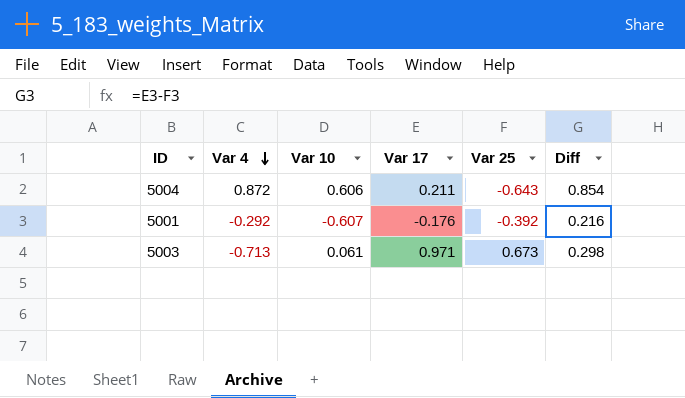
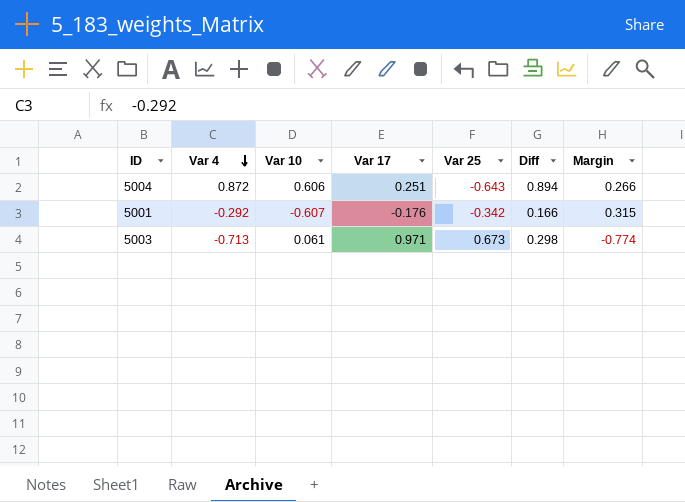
column Margin | formula: none -> [Var 4] - [Var 10]
5004 | Var 17: 0.211 -> 0.251
5004 | Diff: 0.854 -> 0.894
5001 | Var 25: -0.392 -> -0.342
5001 | Diff: 0.216 -> 0.166

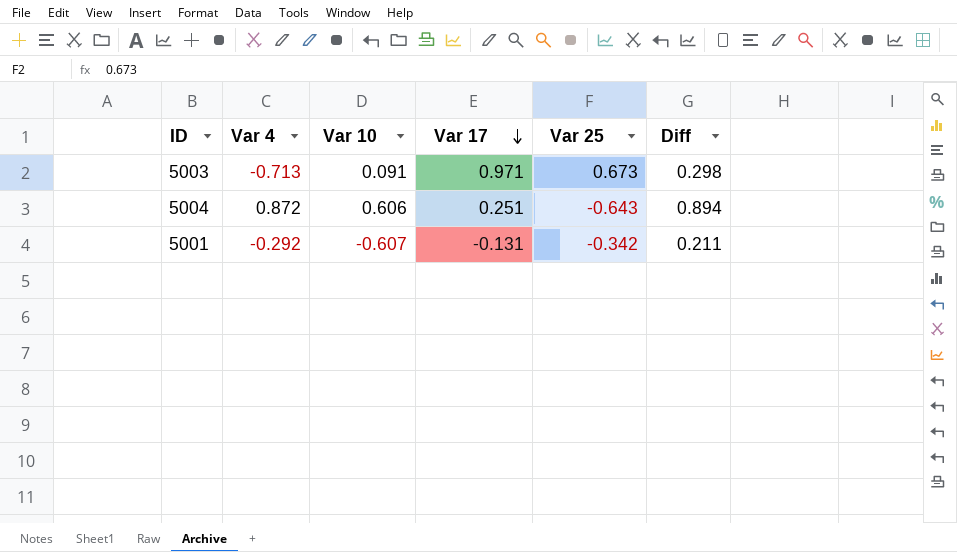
row order: Var 4 descending -> Var 17 descending
column Margin | formula: [Var 4] - [Var 10] -> none
5003 | Var 10: 0.061 -> 0.091
5001 | Var 17: -0.176 -> -0.131
5001 | Diff: 0.166 -> 0.211

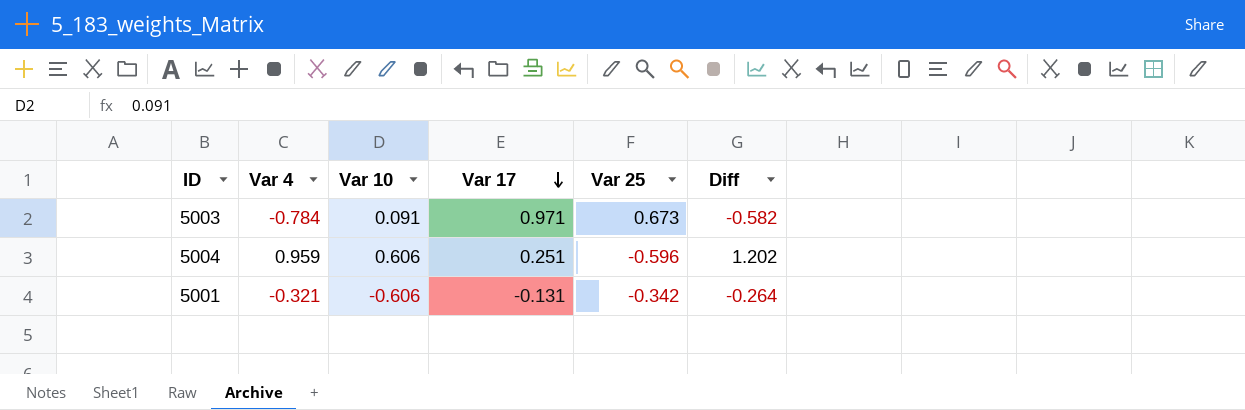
column Diff | formula: [Var 17] - [Var 25] -> [Var 10] - [Var 25]
5003 | Var 4: -0.713 -> -0.784
5004 | Var 4: 0.872 -> 0.959
5004 | Var 25: -0.643 -> -0.596
5001 | Var 4: -0.292 -> -0.321
5001 | Var 10: -0.607 -> -0.606

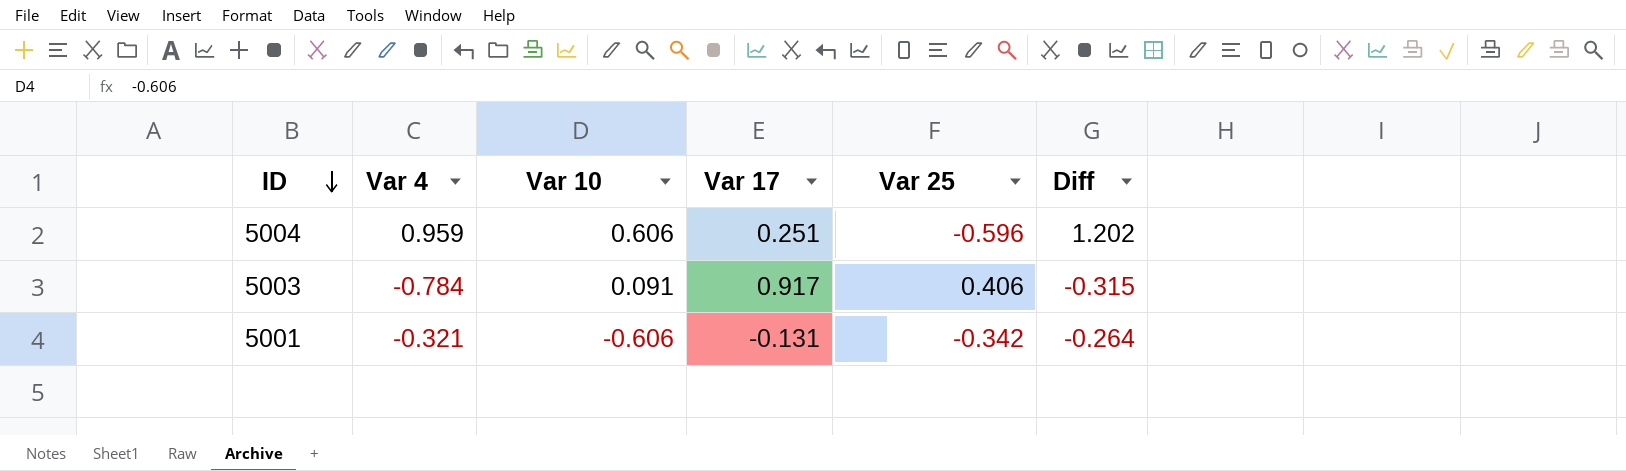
row order: Var 17 descending -> ID descending
5003 | Var 17: 0.971 -> 0.917
5003 | Var 25: 0.673 -> 0.406
5003 | Diff: -0.582 -> -0.315

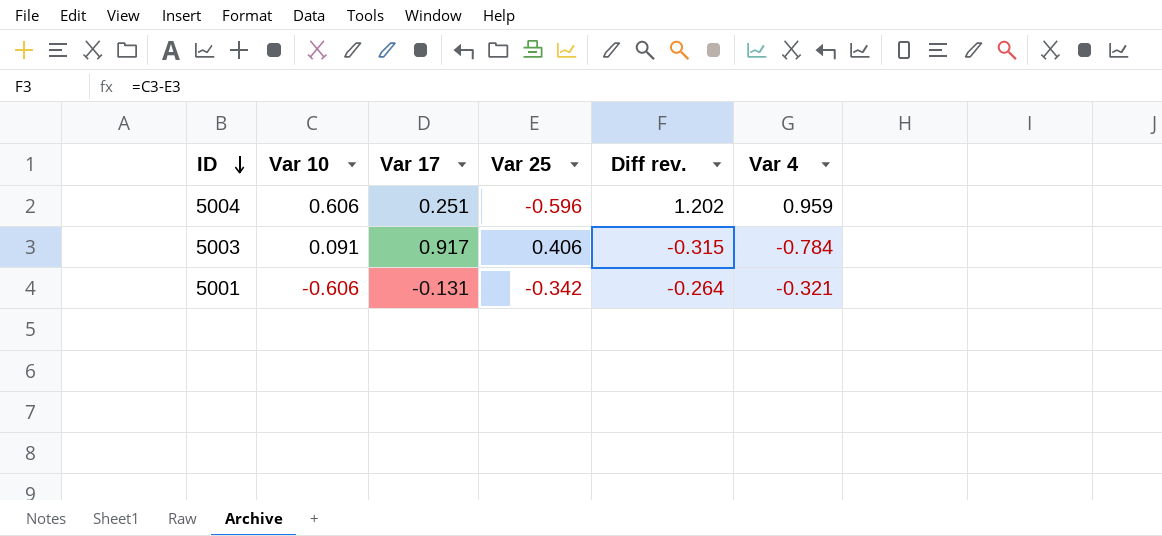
column name: Diff -> Diff rev.
column Var 4 | position: 2 -> 6

